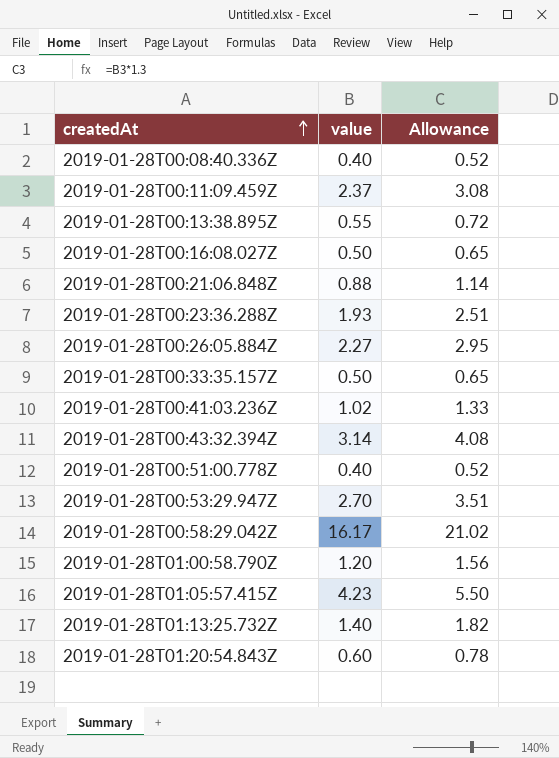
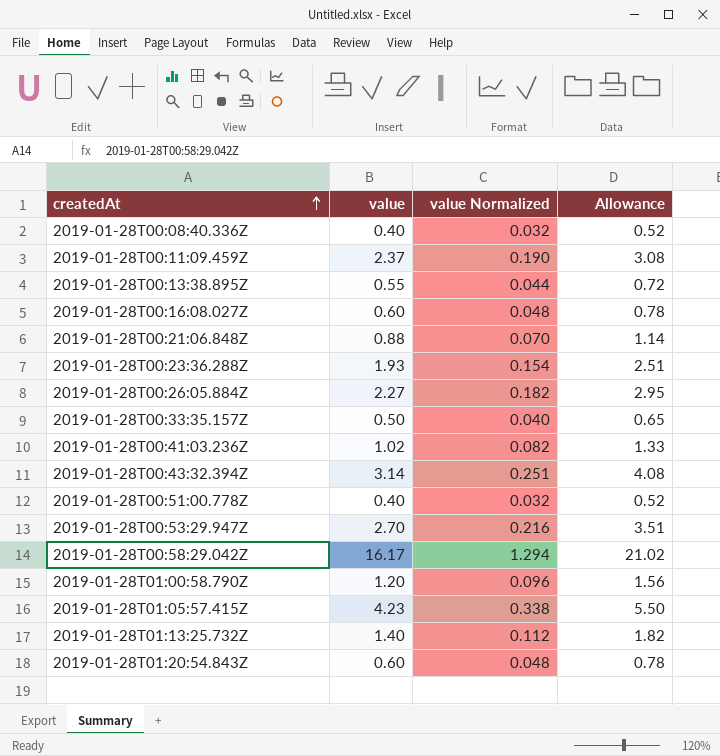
column value Normalized | formula: none -> [value] * 0.08
2019-01-28T00:16:08.027Z | value: 0.50 -> 0.60
2019-01-28T00:16:08.027Z | Allowance: 0.65 -> 0.78

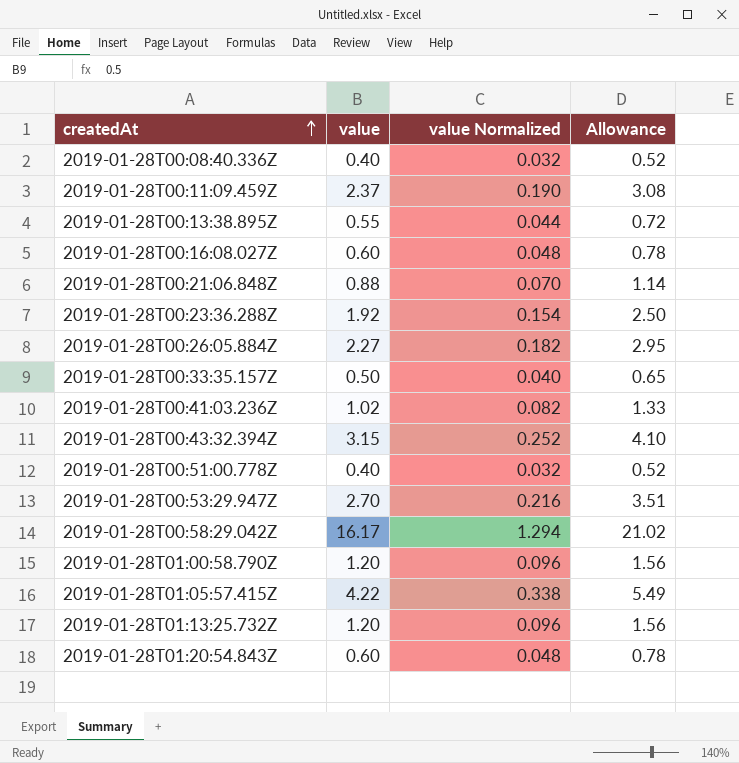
2019-01-28T00:23:36.288Z | value: 1.93 -> 1.92
2019-01-28T00:23:36.288Z | Allowance: 2.51 -> 2.50
2019-01-28T00:43:32.394Z | value: 3.14 -> 3.15
2019-01-28T00:43:32.394Z | value Normalized: 0.251 -> 0.252
2019-01-28T00:43:32.394Z | Allowance: 4.08 -> 4.10
2019-01-28T01:05:57.415Z | value: 4.23 -> 4.22
2019-01-28T01:05:57.415Z | Allowance: 5.50 -> 5.49
2019-01-28T01:13:25.732Z | value: 1.40 -> 1.20
2019-01-28T01:13:25.732Z | value Normalized: 0.112 -> 0.096
2019-01-28T01:13:25.732Z | Allowance: 1.82 -> 1.56

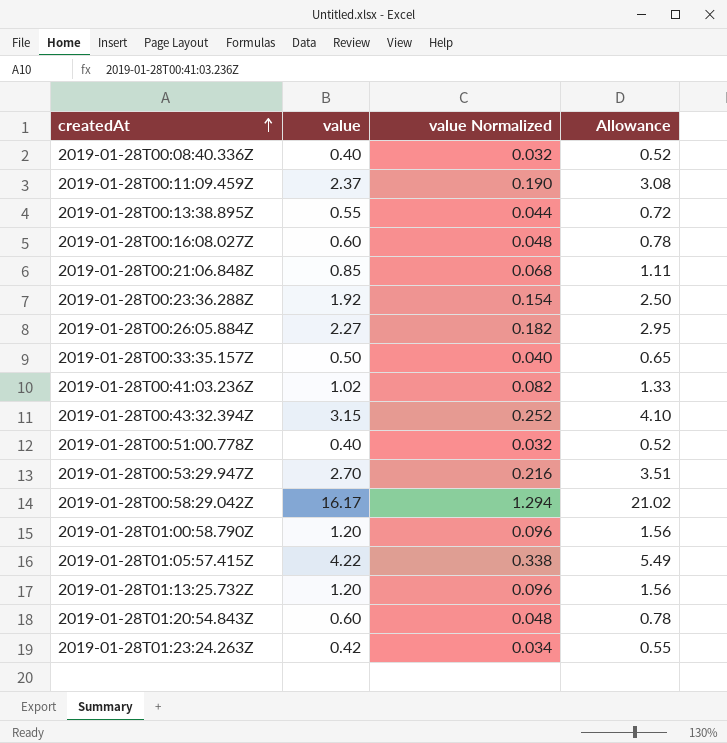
2019-01-28T00:21:06.848Z | value: 0.88 -> 0.85
2019-01-28T00:21:06.848Z | value Normalized: 0.070 -> 0.068
2019-01-28T00:21:06.848Z | Allowance: 1.14 -> 1.11
row 2019-01-28T01:23:24.263Z: none -> 0.42 | 0.034 | 0.55

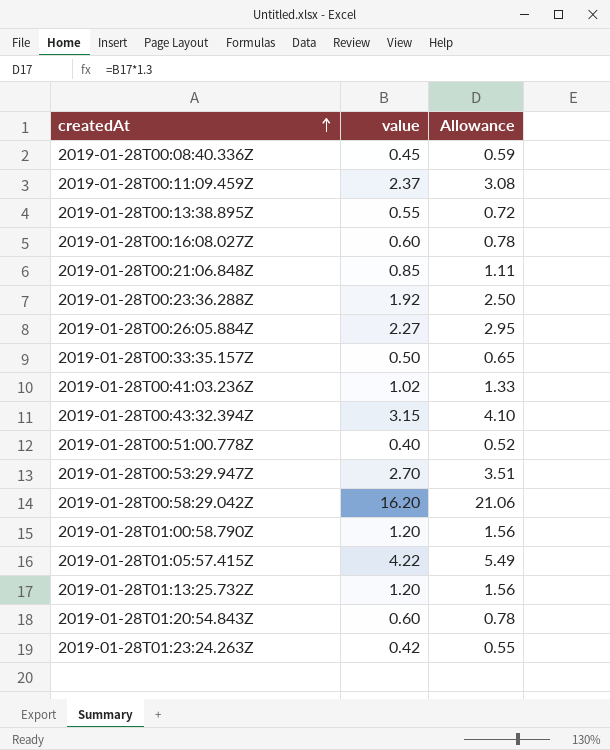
column value Normalized | formula: [value] * 0.08 -> none
2019-01-28T00:08:40.336Z | value: 0.40 -> 0.45
2019-01-28T00:08:40.336Z | Allowance: 0.52 -> 0.59
2019-01-28T00:58:29.042Z | value: 16.17 -> 16.20
2019-01-28T00:58:29.042Z | Allowance: 21.02 -> 21.06

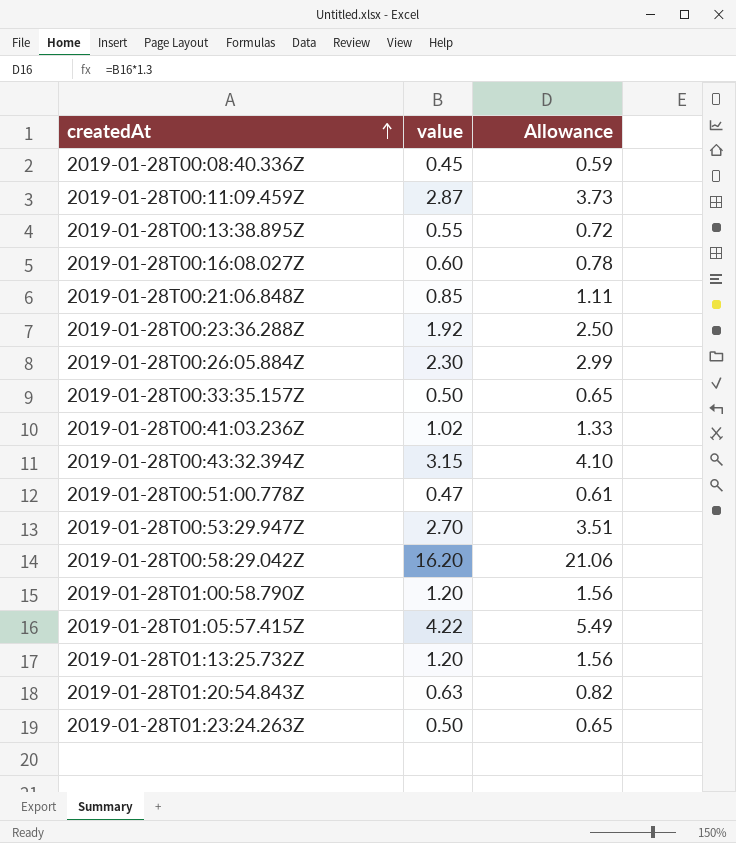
2019-01-28T00:11:09.459Z | value: 2.37 -> 2.87
2019-01-28T00:11:09.459Z | Allowance: 3.08 -> 3.73
2019-01-28T00:26:05.884Z | value: 2.27 -> 2.30
2019-01-28T00:26:05.884Z | Allowance: 2.95 -> 2.99
2019-01-28T00:51:00.778Z | value: 0.40 -> 0.47
2019-01-28T00:51:00.778Z | Allowance: 0.52 -> 0.61
2019-01-28T01:20:54.843Z | value: 0.60 -> 0.63
2019-01-28T01:20:54.843Z | Allowance: 0.78 -> 0.82
2019-01-28T01:23:24.263Z | value: 0.42 -> 0.50
2019-01-28T01:23:24.263Z | Allowance: 0.55 -> 0.65

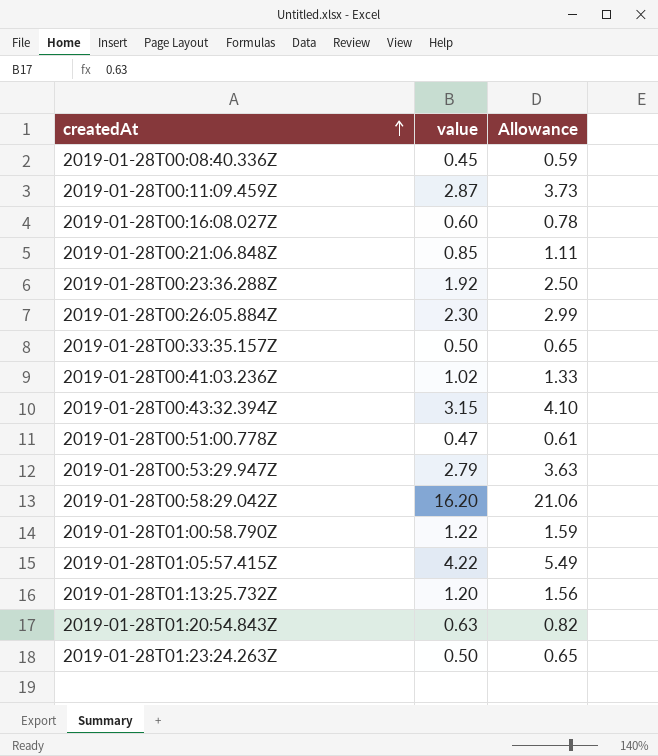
row 2019-01-28T00:13:38.895Z: 0.55 | 0.72 -> none
2019-01-28T00:53:29.947Z | value: 2.70 -> 2.79
2019-01-28T00:53:29.947Z | Allowance: 3.51 -> 3.63
2019-01-28T01:00:58.790Z | value: 1.20 -> 1.22
2019-01-28T01:00:58.790Z | Allowance: 1.56 -> 1.59

